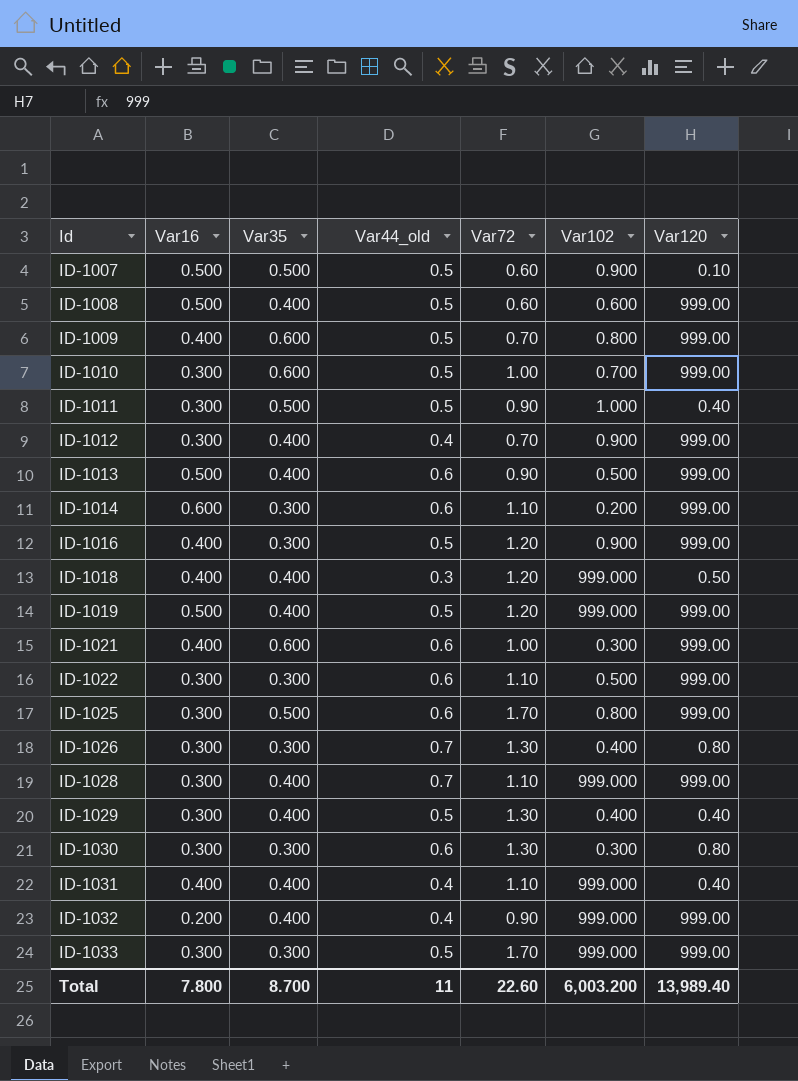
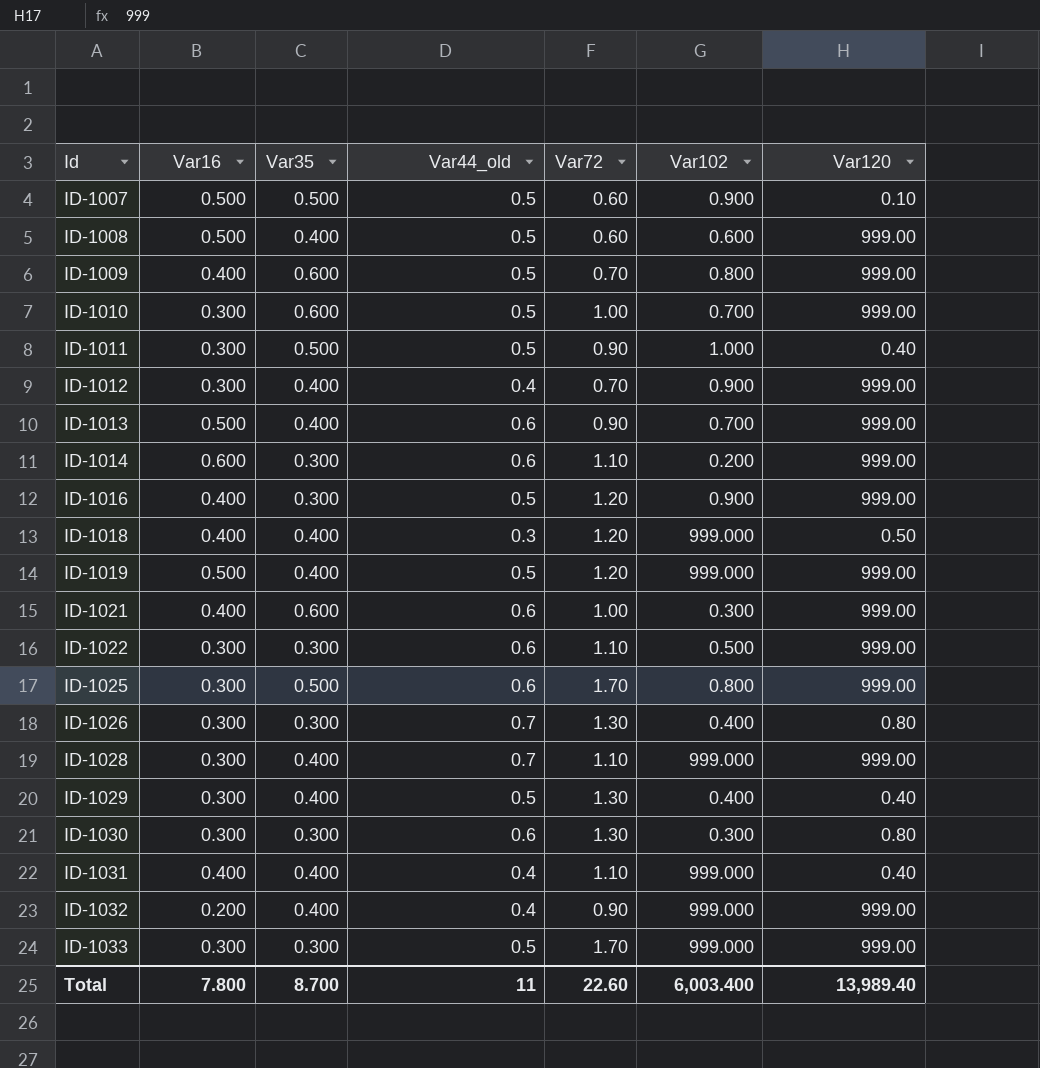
ID-1013 | Var102: 0.500 -> 0.700
Total | Var102: 6,003.200 -> 6,003.400

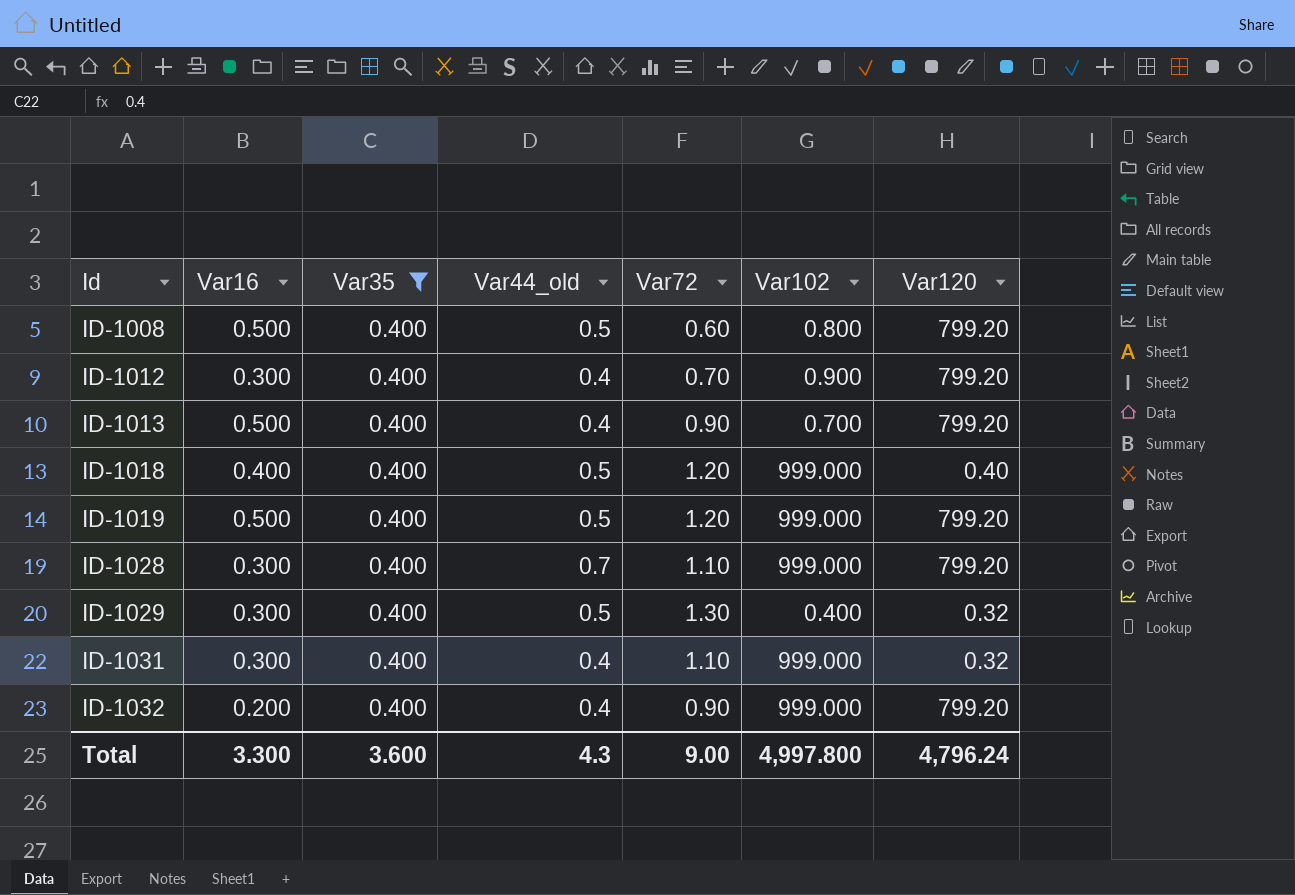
filter: none -> Var35 = 0.400
ID-1008 | Var102: 0.600 -> 0.800
ID-1008 | Var120: 999.00 -> 799.20
ID-1012 | Var120: 999.00 -> 799.20
ID-1013 | Var44_old: 0.6 -> 0.4
ID-1013 | Var120: 999.00 -> 799.20
ID-1018 | Var44_old: 0.3 -> 0.5
ID-1018 | Var120: 0.50 -> 0.40
ID-1019 | Var120: 999.00 -> 799.20
ID-1028 | Var120: 999.00 -> 799.20
ID-1029 | Var120: 0.40 -> 0.32
ID-1031 | Var16: 0.400 -> 0.300
ID-1031 | Var120: 0.40 -> 0.32
ID-1032 | Var120: 999.00 -> 799.20
Total | Var16: 7.800 -> 3.300
Total | Var35: 8.700 -> 3.600
Total | Var44_old: 11 -> 4.3
Total | Var72: 22.60 -> 9.00
Total | Var102: 6,003.400 -> 4,997.800
Total | Var120: 13,989.40 -> 4,796.24

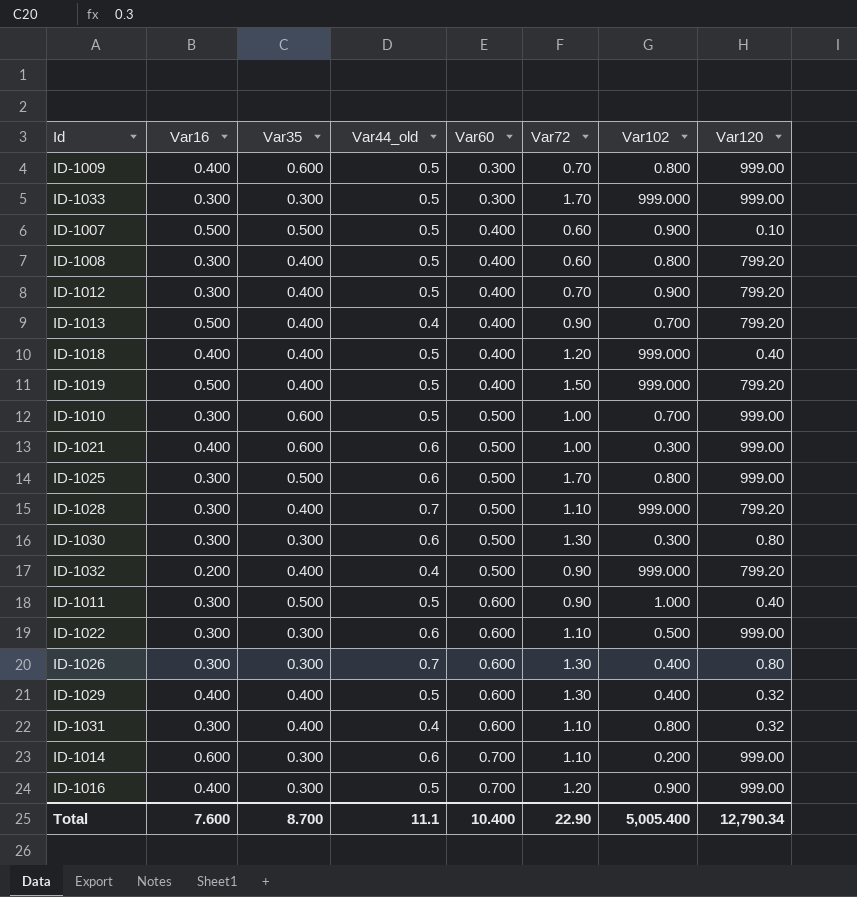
filter: Var35 = 0.400 -> none
row order: Id ascending -> Var60 ascending
column Var60 | position: none -> 5
ID-1008 | Var16: 0.500 -> 0.300
ID-1012 | Var44_old: 0.4 -> 0.5
ID-1019 | Var72: 1.20 -> 1.50
ID-1029 | Var16: 0.300 -> 0.400
ID-1031 | Var102: 999.000 -> 0.800
Total | Var16: 3.300 -> 7.600
Total | Var35: 3.600 -> 8.700
Total | Var44_old: 4.3 -> 11.1
Total | Var72: 9.00 -> 22.90
Total | Var102: 4,997.800 -> 5,005.400
Total | Var120: 4,796.24 -> 12,790.34

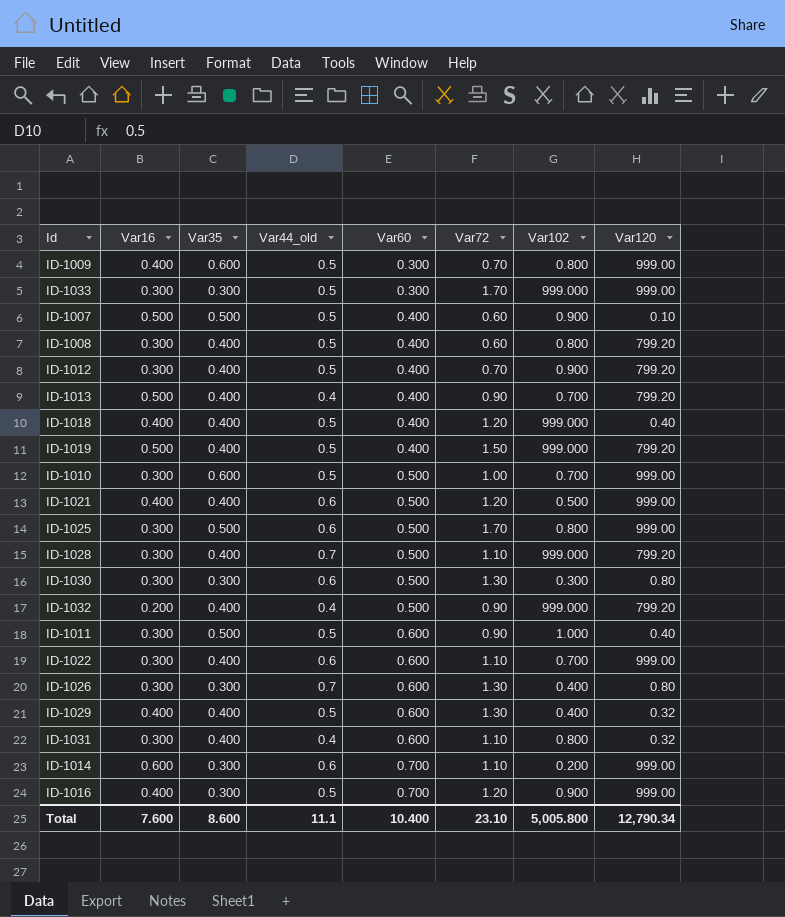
ID-1021 | Var35: 0.600 -> 0.400
ID-1021 | Var72: 1.00 -> 1.20
ID-1021 | Var102: 0.300 -> 0.500
ID-1022 | Var35: 0.300 -> 0.400
ID-1022 | Var102: 0.500 -> 0.700
Total | Var35: 8.700 -> 8.600
Total | Var72: 22.90 -> 23.10
Total | Var102: 5,005.400 -> 5,005.800

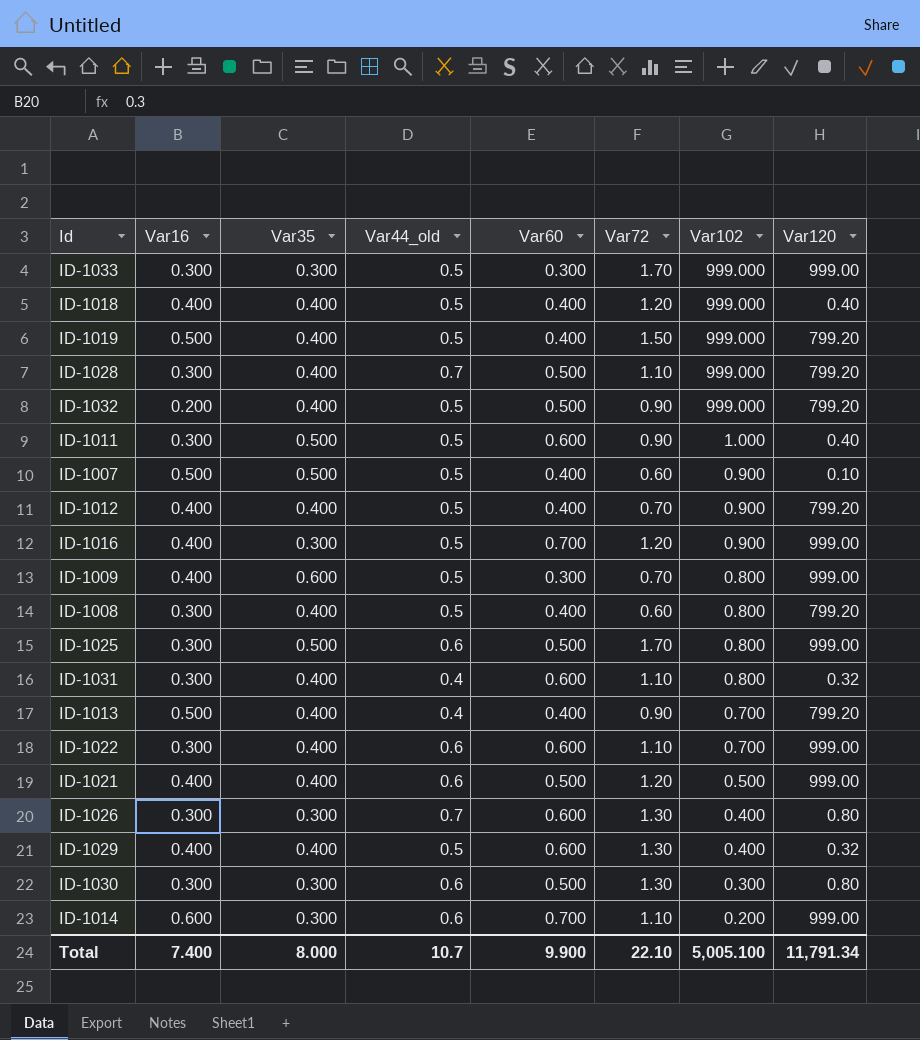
row order: Var60 ascending -> Var102 descending
row ID-1010: 0.300 | 0.600 | 0.5 | 0.500 | 1.00 | 0.700 | 999.00 -> none
ID-1032 | Var44_old: 0.4 -> 0.5
ID-1012 | Var16: 0.300 -> 0.400
Total | Var16: 7.600 -> 7.400
Total | Var35: 8.600 -> 8.000
Total | Var44_old: 11.1 -> 10.7
Total | Var60: 10.400 -> 9.900
Total | Var72: 23.10 -> 22.10
Total | Var102: 5,005.800 -> 5,005.100
Total | Var120: 12,790.34 -> 11,791.34

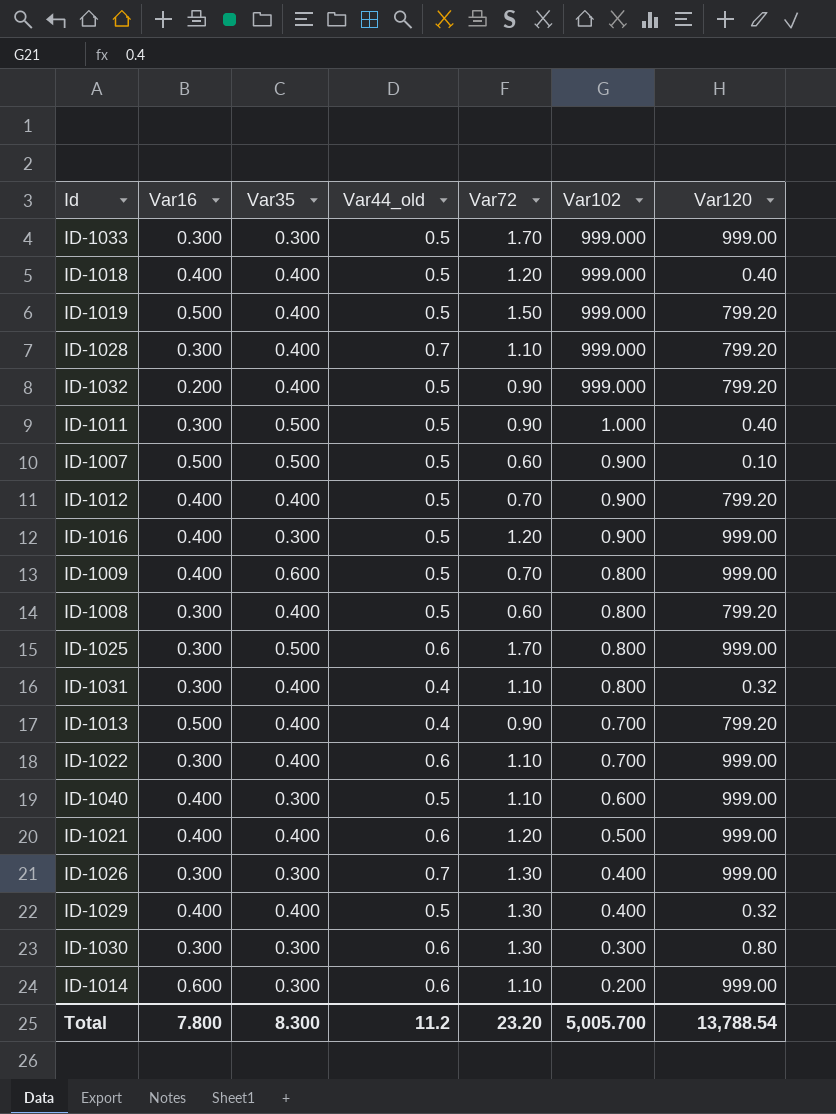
column Var60 | position: 5 -> none
row ID-1040: none -> 0.400 | 0.300 | 0.5 | 1.10 | 0.600 | 999.00
ID-1026 | Var120: 0.80 -> 999.00
Total | Var16: 7.400 -> 7.800
Total | Var35: 8.000 -> 8.300
Total | Var44_old: 10.7 -> 11.2
Total | Var72: 22.10 -> 23.20
Total | Var102: 5,005.100 -> 5,005.700
Total | Var120: 11,791.34 -> 13,788.54

